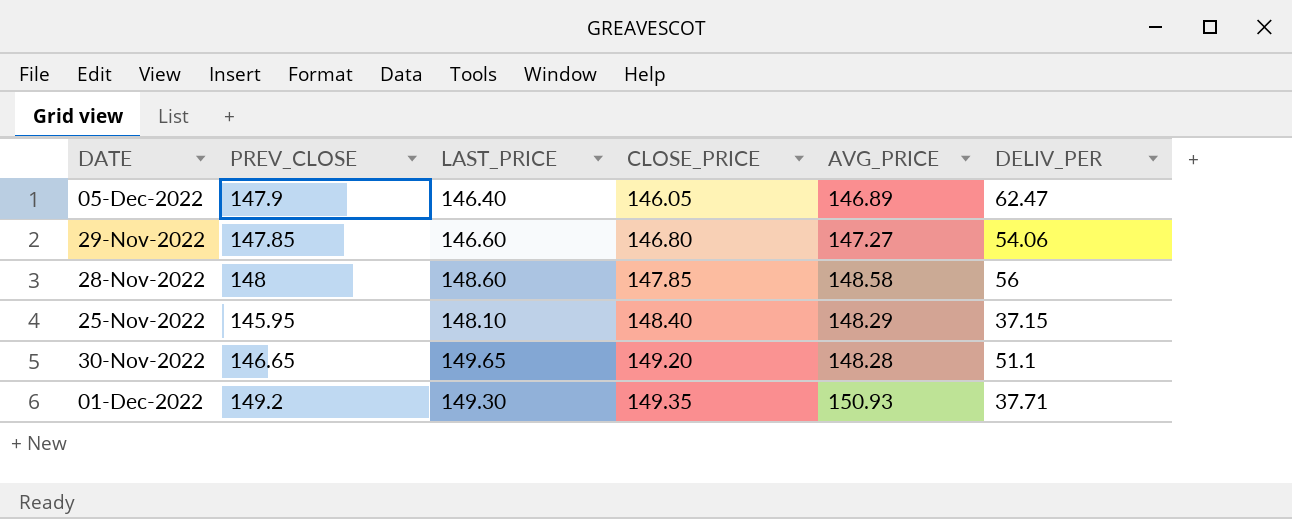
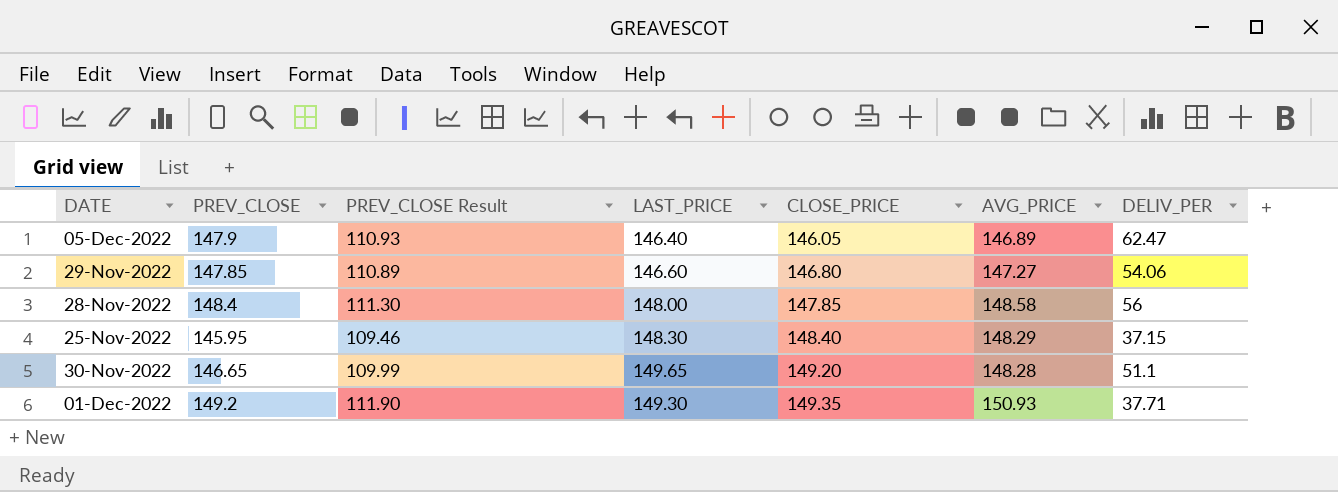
column PREV_CLOSE Result | formula: none -> [PREV_CLOSE] * 0.75
28-Nov-2022 | PREV_CLOSE: 148 -> 148.4
28-Nov-2022 | LAST_PRICE: 148.60 -> 148.00
25-Nov-2022 | LAST_PRICE: 148.10 -> 148.30

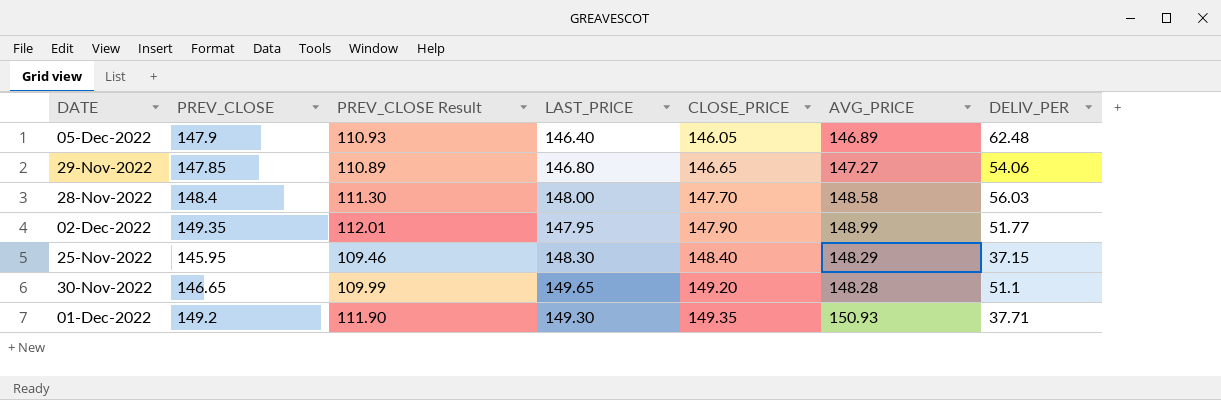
05-Dec-2022 | DELIV_PER: 62.47 -> 62.48
29-Nov-2022 | LAST_PRICE: 146.60 -> 146.80
29-Nov-2022 | CLOSE_PRICE: 146.80 -> 146.65
28-Nov-2022 | CLOSE_PRICE: 147.85 -> 147.70
28-Nov-2022 | DELIV_PER: 56 -> 56.03
row 02-Dec-2022: none -> 149.35 | 112.01 | 147.95 | 147.90 | 148.99 | 51.77

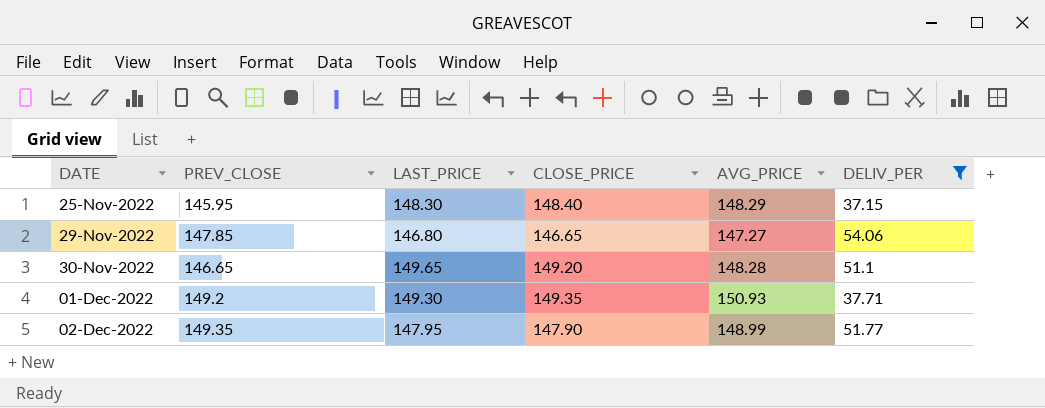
filter: none -> DELIV_PER <= 54.06
row order: CLOSE_PRICE ascending -> DATE ascending
column PREV_CLOSE Result | formula: [PREV_CLOSE] * 0.75 -> none

